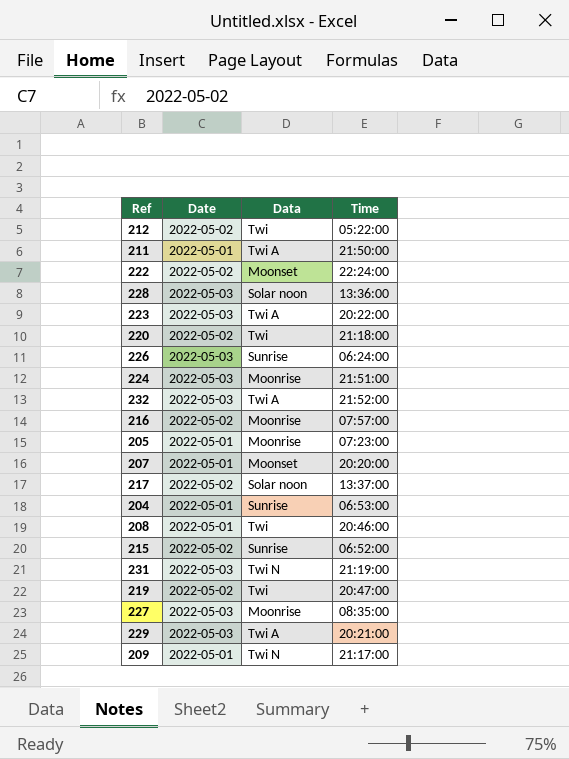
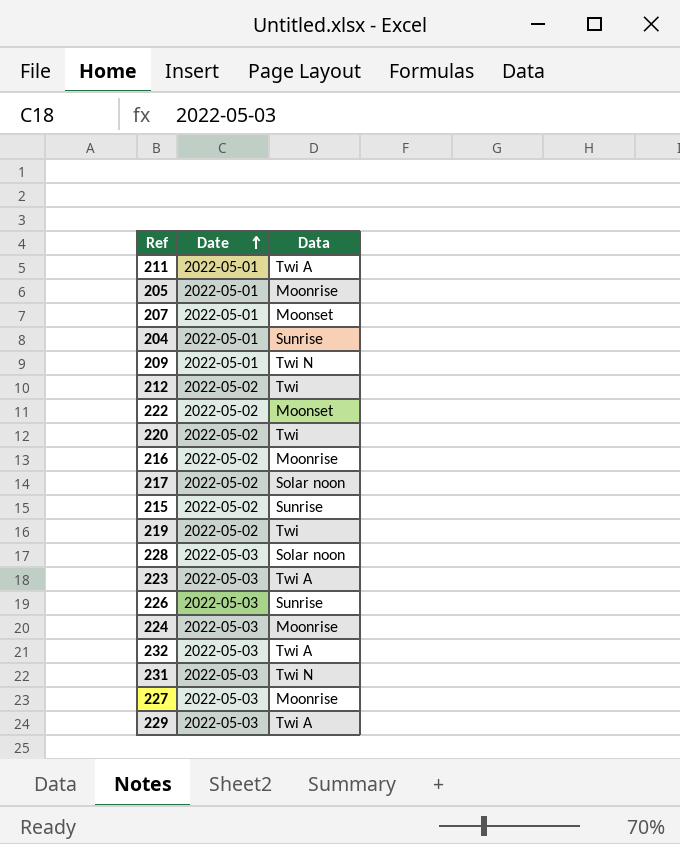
row order: none -> Date ascending
column Time | position: 4 -> none
row 208: 2022-05-01 | Twi | 20:46:00 -> none

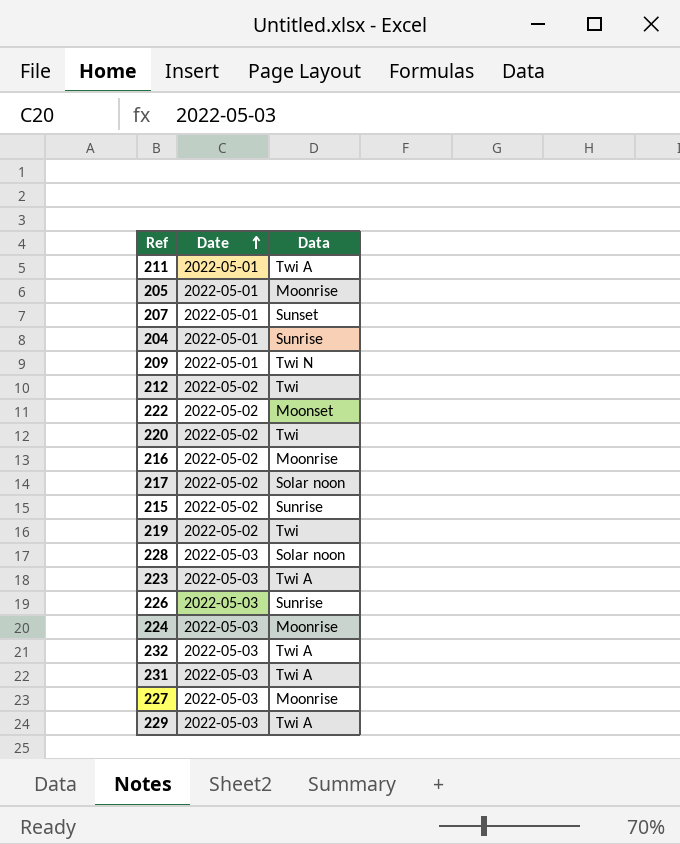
207 | Data: Moonset -> Sunset
231 | Data: Twi N -> Twi A

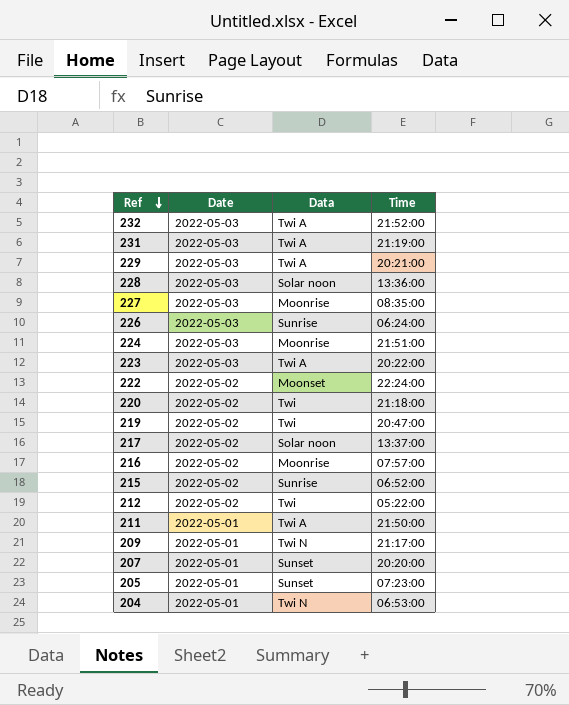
row order: Date ascending -> Ref descending
column Time | position: none -> 4
205 | Data: Moonrise -> Sunset
204 | Data: Sunrise -> Twi N

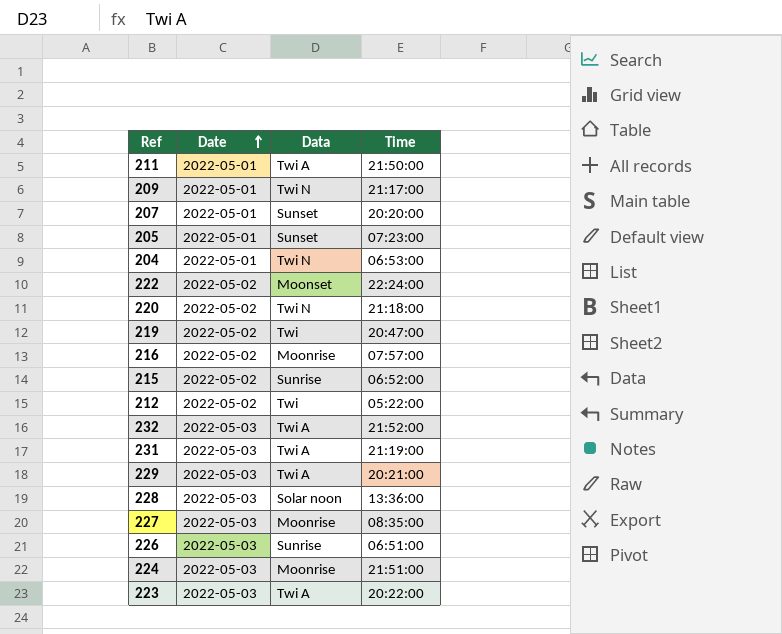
row order: Ref descending -> Date ascending
row 217: 2022-05-02 | Solar noon | 13:37:00 -> none
220 | Data: Twi -> Twi N
226 | Time: 06:24:00 -> 06:51:00

